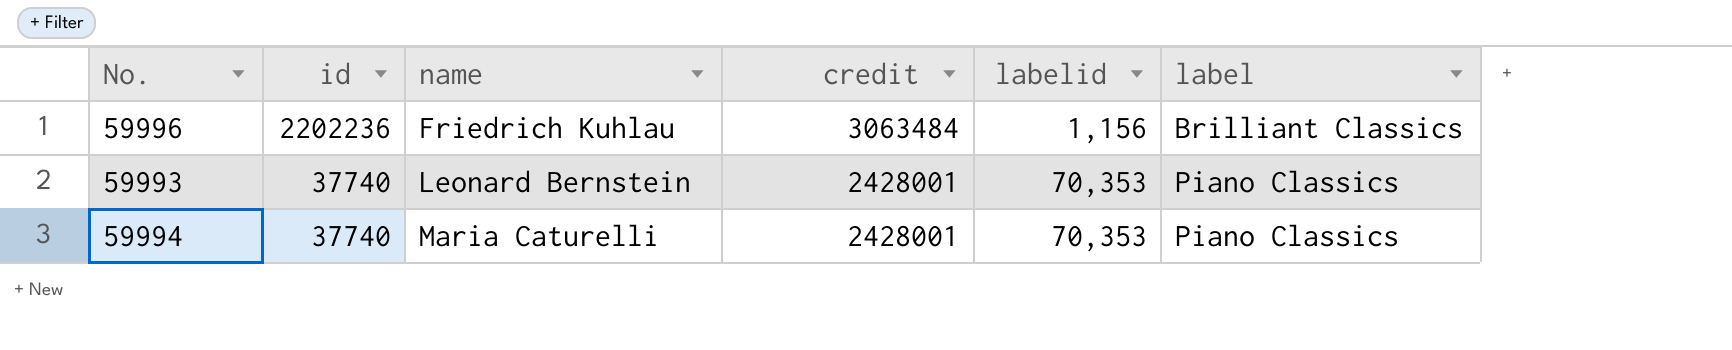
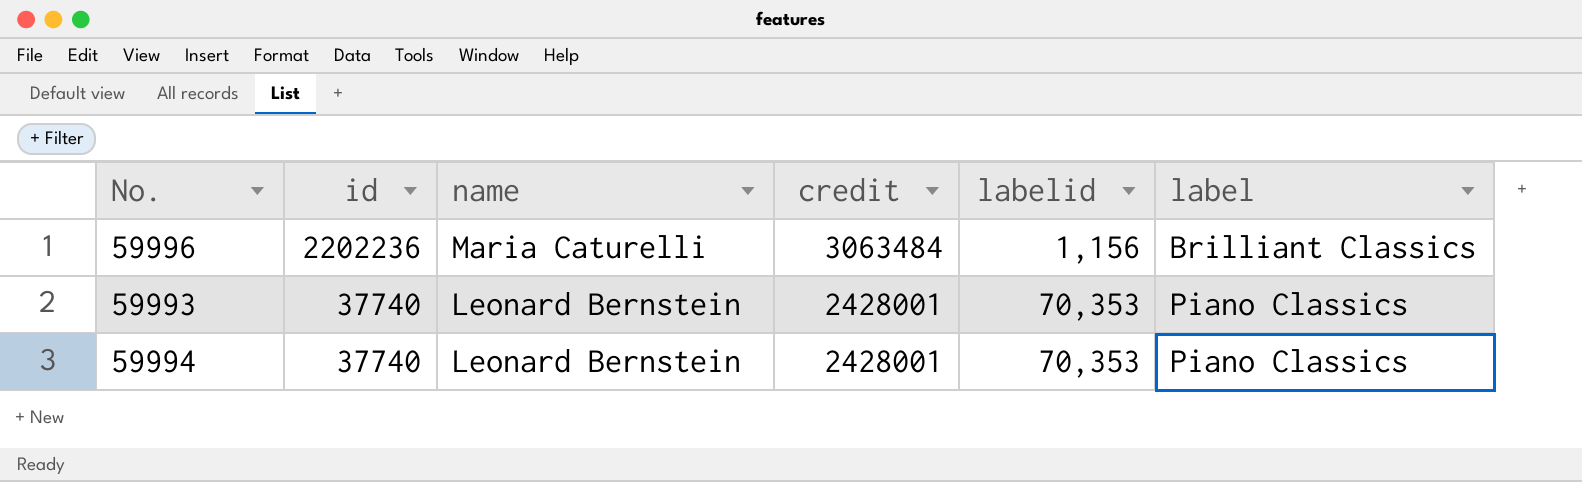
59996 | name: Friedrich Kuhlau -> Maria Caturelli
59994 | name: Maria Caturelli -> Leonard Bernstein

